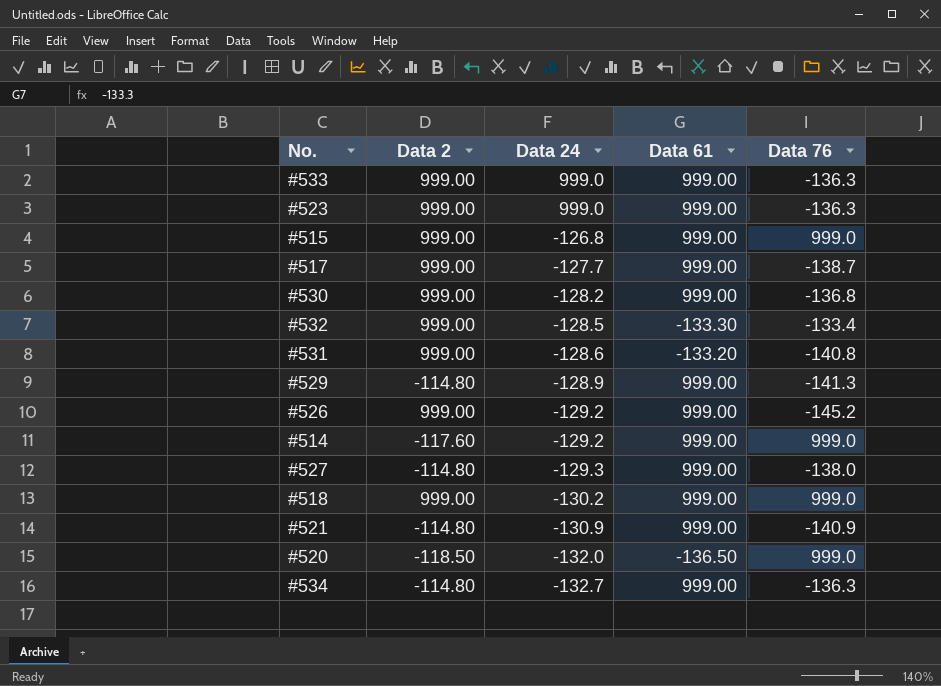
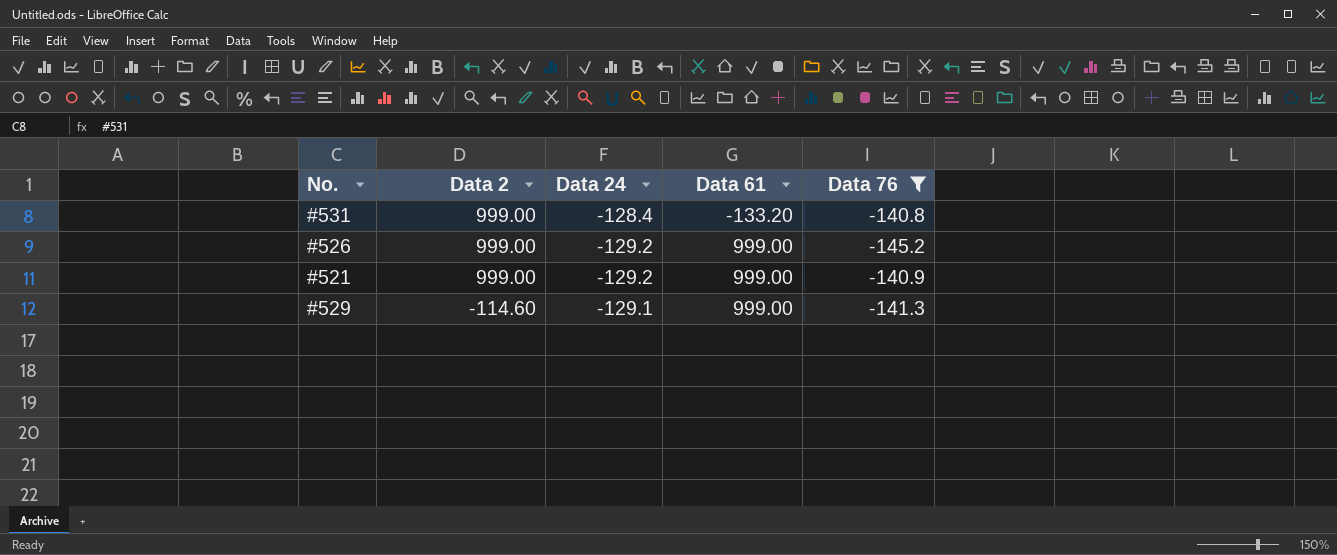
filter: none -> Data 76 <= -140.8
row order: Data 24 descending -> Data 2 descending
#531 | Data 24: -128.6 -> -128.4
#521 | Data 2: -114.80 -> 999.00
#521 | Data 24: -130.9 -> -129.2
#529 | Data 2: -114.80 -> -114.60
#529 | Data 24: -128.9 -> -129.1

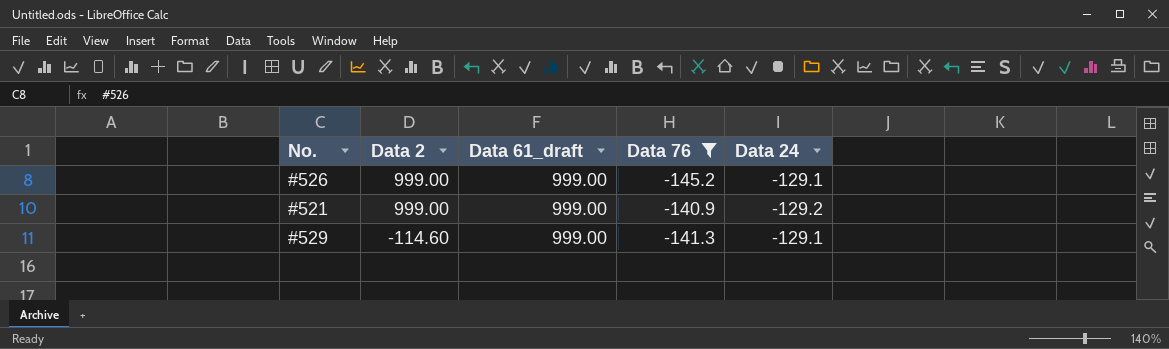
column name: Data 61 -> Data 61_draft
column Data 24 | position: 3 -> 5
row #531: 999.00 | -128.4 | -133.20 | -140.8 -> none
#526 | Data 24: -129.2 -> -129.1

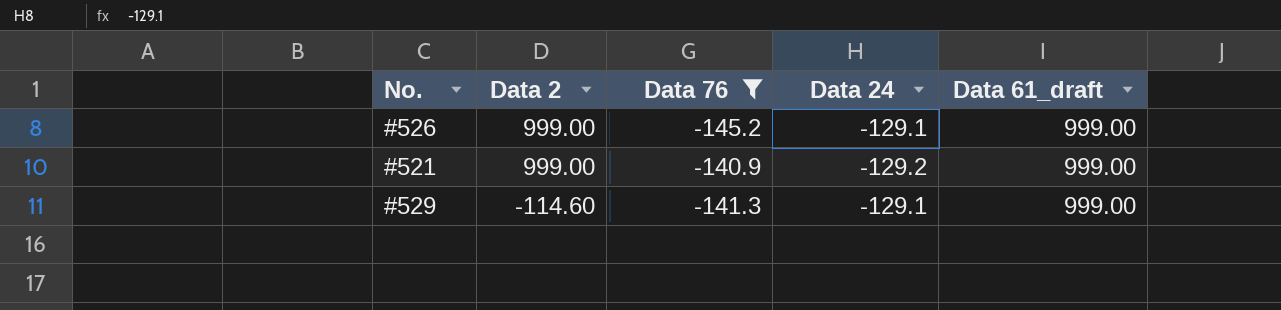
column Data 61_draft | position: 3 -> 5

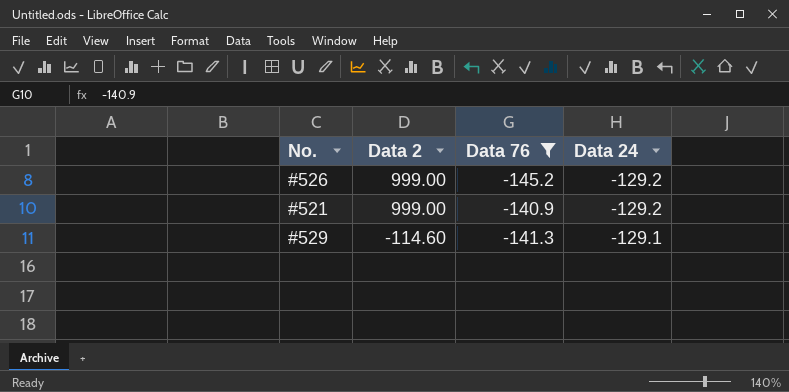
column Data 61_draft | position: 5 -> none
#526 | Data 24: -129.1 -> -129.2

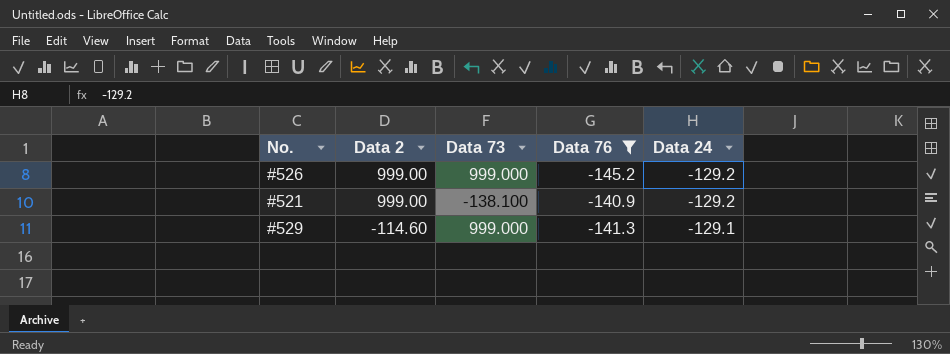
column Data 73 | position: none -> 3

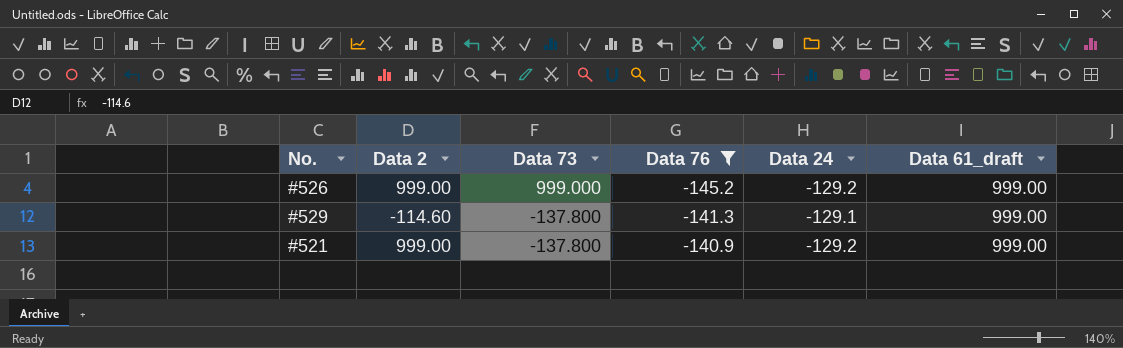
row order: Data 2 descending -> Data 73 descending
column Data 61_draft | position: none -> 6
#529 | Data 73: 999.000 -> -137.800
#521 | Data 73: -138.100 -> -137.800

